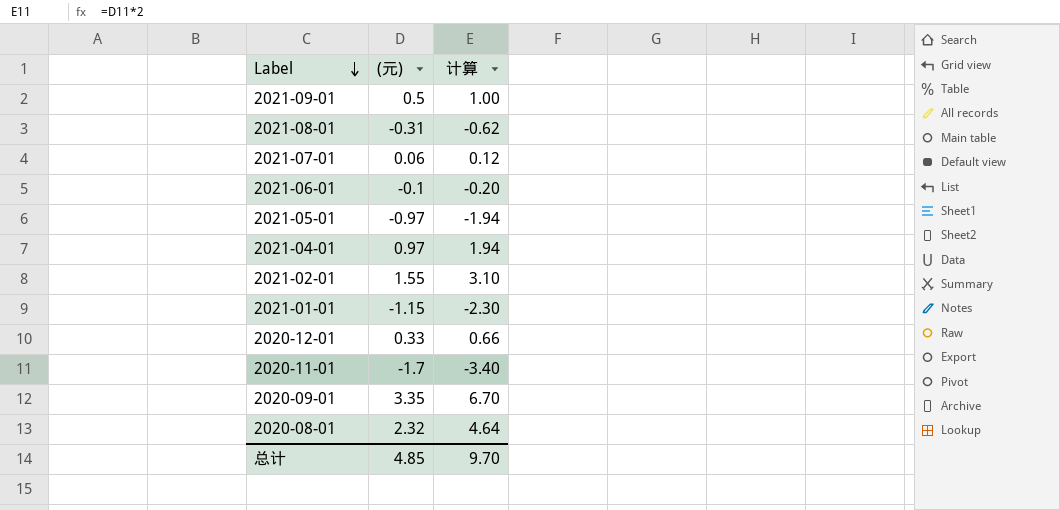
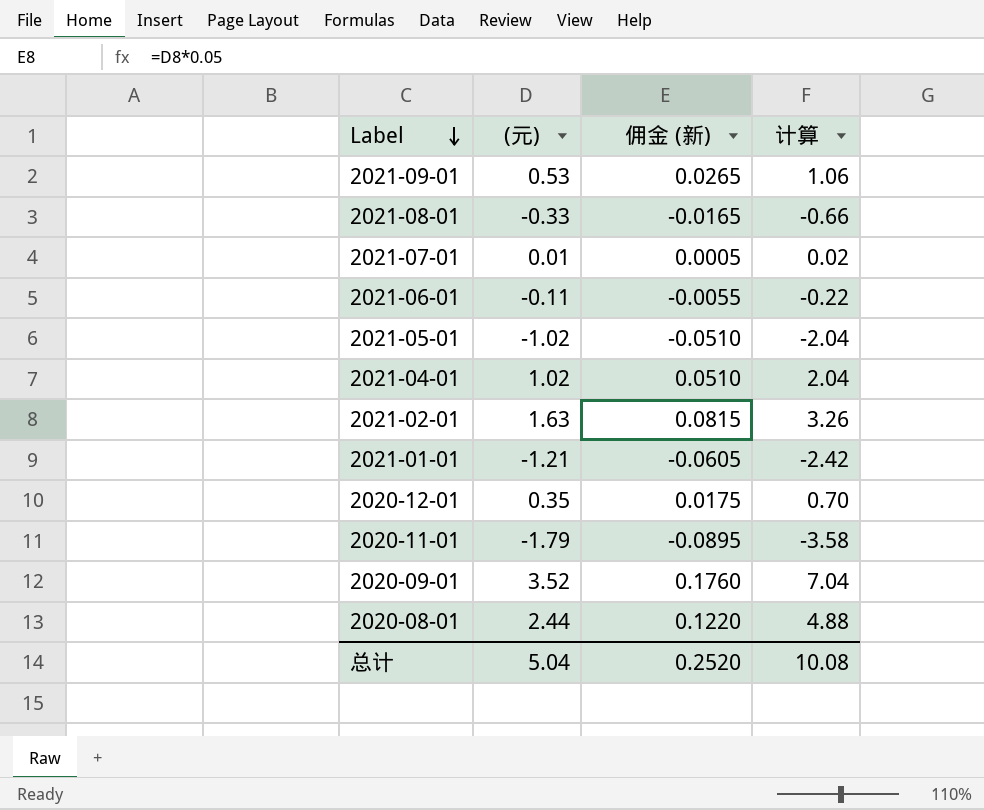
column 佣金 (新) | formula: none -> [(元)] * 0.05
2021-09-01 | (元): 0.5 -> 0.53
2021-09-01 | 计算: 1.00 -> 1.06
2021-08-01 | (元): -0.31 -> -0.33
2021-08-01 | 计算: -0.62 -> -0.66
2021-07-01 | (元): 0.06 -> 0.01
2021-07-01 | 计算: 0.12 -> 0.02
2021-06-01 | (元): -0.1 -> -0.11
2021-06-01 | 计算: -0.20 -> -0.22
2021-05-01 | (元): -0.97 -> -1.02
2021-05-01 | 计算: -1.94 -> -2.04
2021-04-01 | (元): 0.97 -> 1.02
2021-04-01 | 计算: 1.94 -> 2.04
2021-02-01 | (元): 1.55 -> 1.63
2021-02-01 | 计算: 3.10 -> 3.26
2021-01-01 | (元): -1.15 -> -1.21
2021-01-01 | 计算: -2.30 -> -2.42
2020-12-01 | (元): 0.33 -> 0.35
2020-12-01 | 计算: 0.66 -> 0.70
2020-11-01 | (元): -1.7 -> -1.79
2020-11-01 | 计算: -3.40 -> -3.58
2020-09-01 | (元): 3.35 -> 3.52
2020-09-01 | 计算: 6.70 -> 7.04
2020-08-01 | (元): 2.32 -> 2.44
2020-08-01 | 计算: 4.64 -> 4.88
总计 | (元): 4.85 -> 5.04
总计 | 计算: 9.70 -> 10.08

